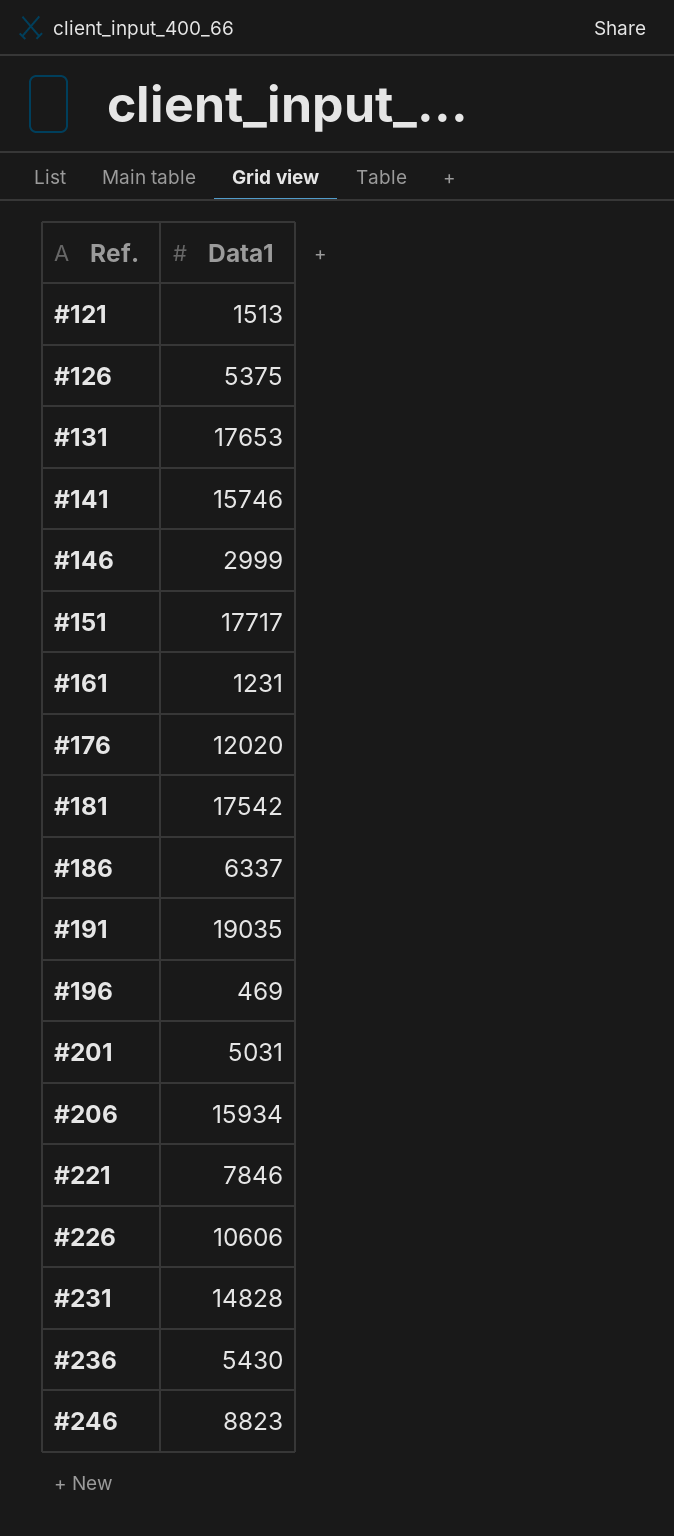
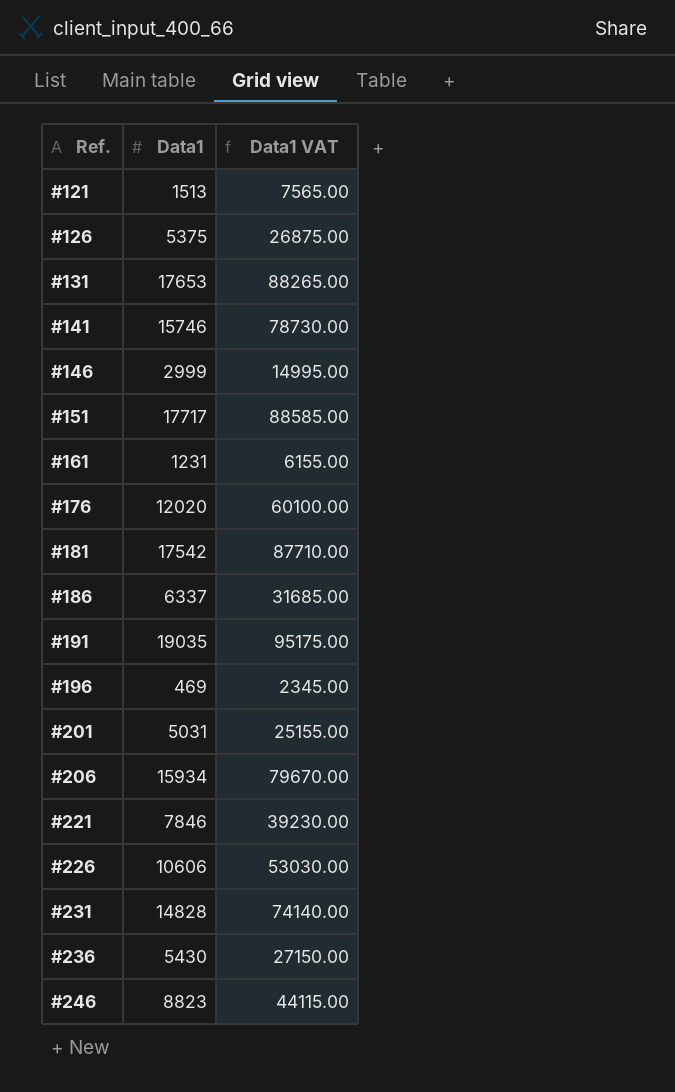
column Data1 VAT | formula: none -> [Data1] * 5

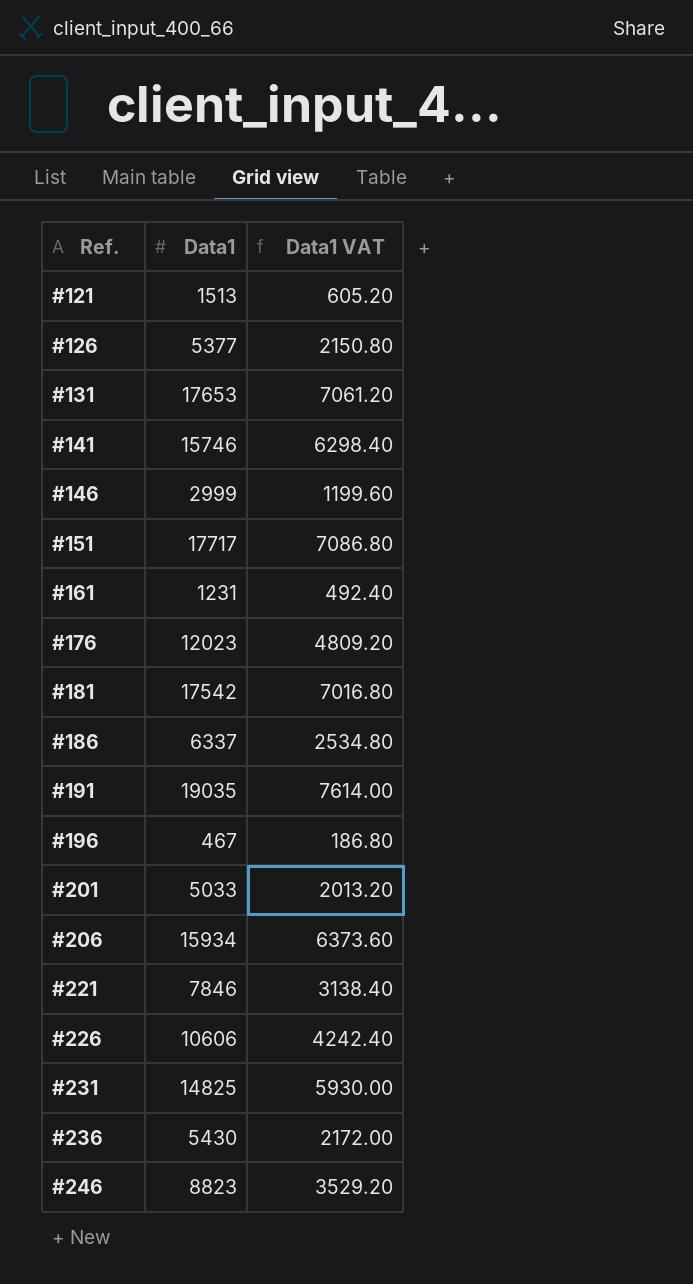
column Data1 VAT | formula: [Data1] * 5 -> [Data1] * 0.4
#126 | Data1: 5375 -> 5377
#176 | Data1: 12020 -> 12023
#196 | Data1: 469 -> 467
#201 | Data1: 5031 -> 5033
#231 | Data1: 14828 -> 14825

